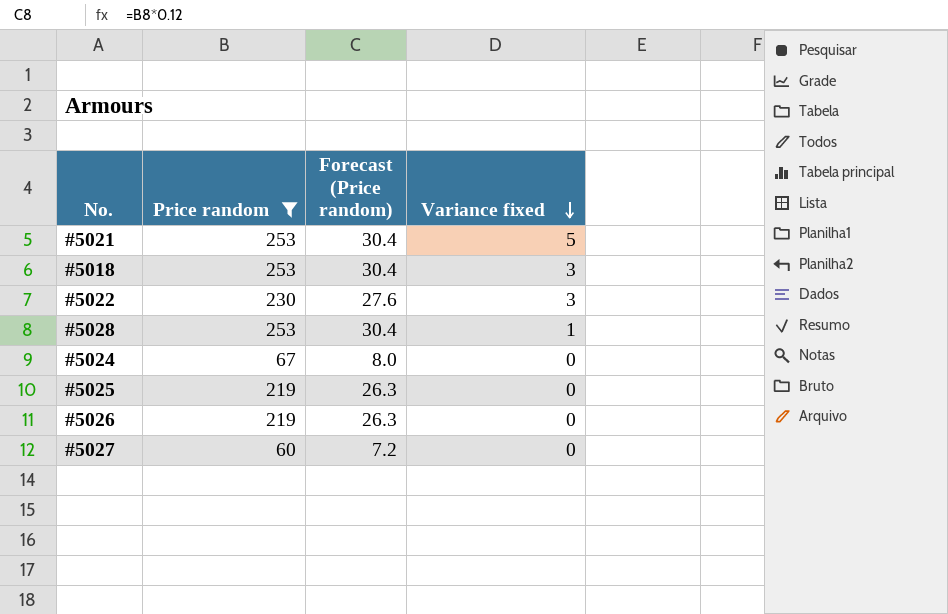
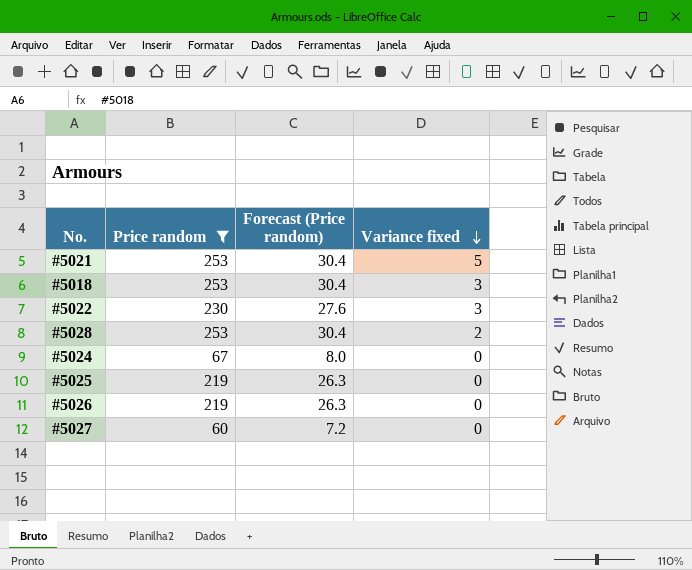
#5028 | Variance fixed: 1 -> 2

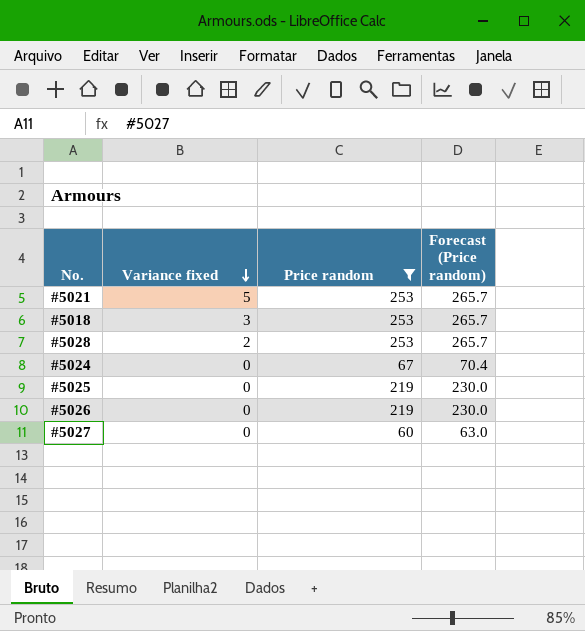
column Variance fixed | position: 4 -> 2
column Forecast (Price random) | formula: [Price random] * 0.12 -> [Price random] * 1.05
row #5022: 230 | 27.6 | 3 -> none

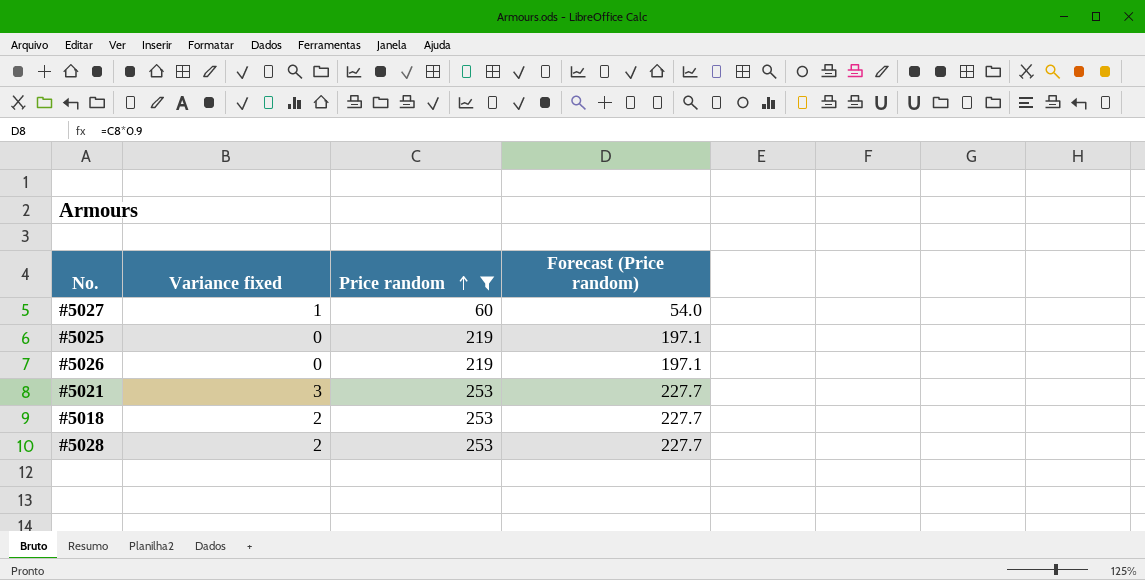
row order: Variance fixed descending -> Price random ascending
column Forecast (Price random) | formula: [Price random] * 1.05 -> [Price random] * 0.9
row #5024: 0 | 67 | 70.4 -> none
#5027 | Variance fixed: 0 -> 1
#5021 | Variance fixed: 5 -> 3
#5018 | Variance fixed: 3 -> 2

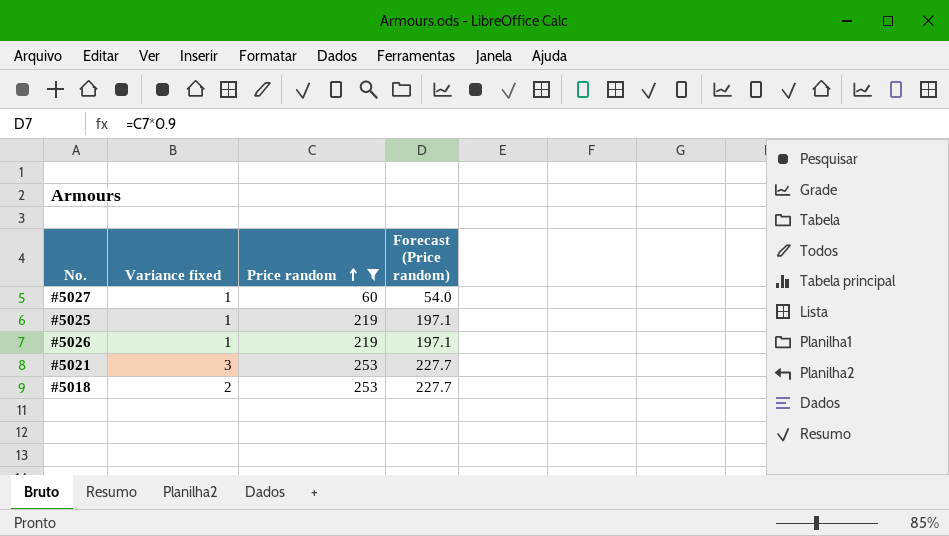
row #5028: 2 | 253 | 227.7 -> none
#5025 | Variance fixed: 0 -> 1
#5026 | Variance fixed: 0 -> 1

